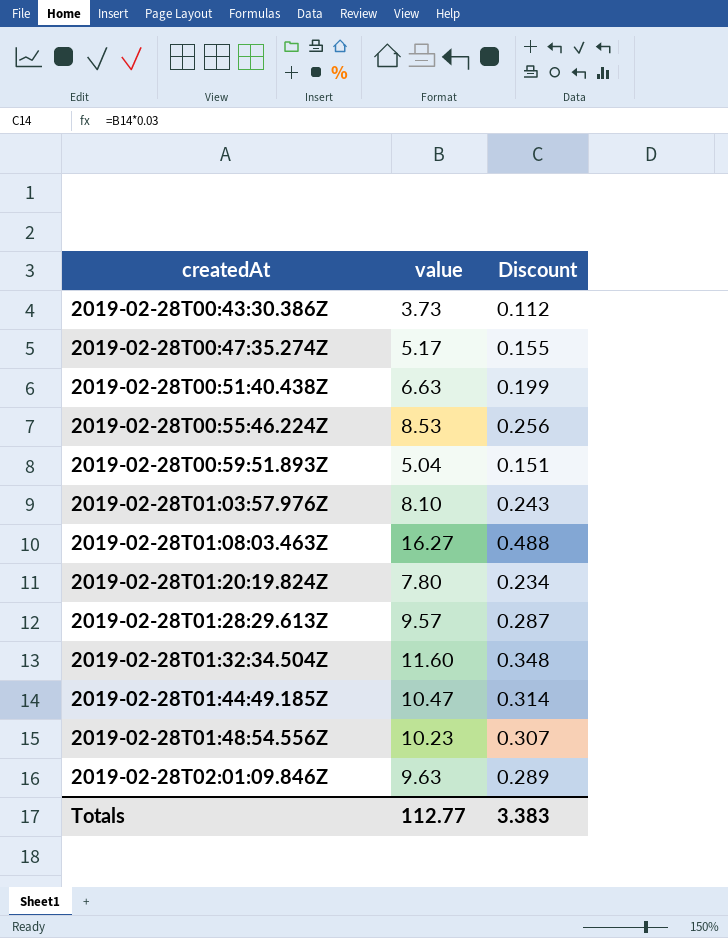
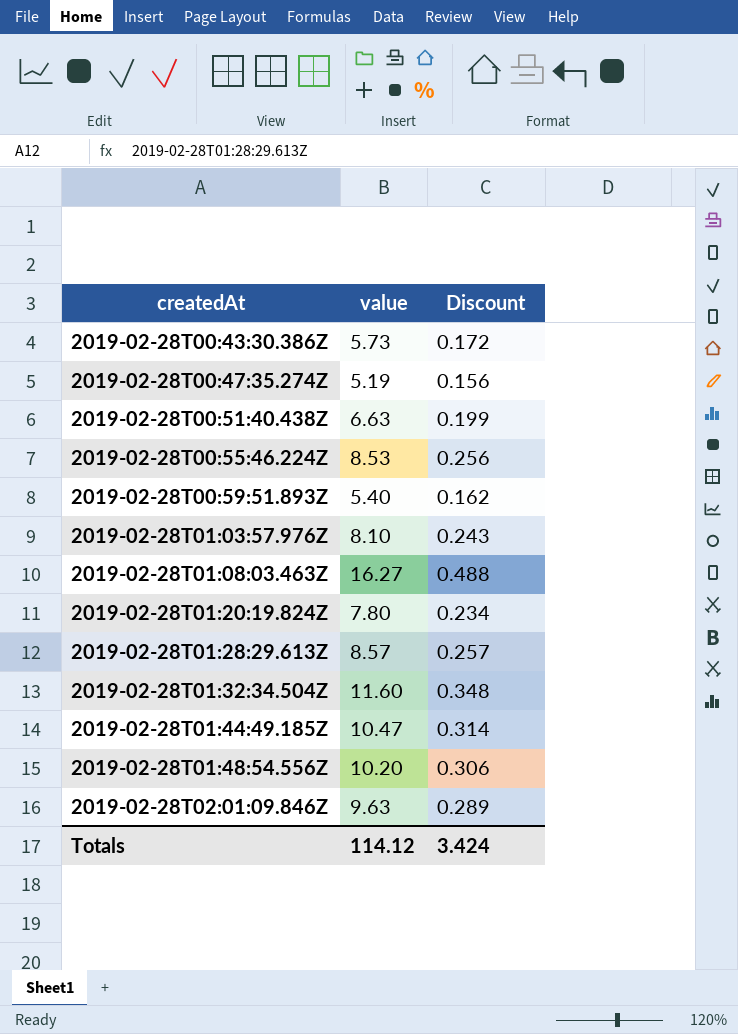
2019-02-28T00:43:30.386Z | value: 3.73 -> 5.73
2019-02-28T00:43:30.386Z | Discount: 0.112 -> 0.172
2019-02-28T00:47:35.274Z | value: 5.17 -> 5.19
2019-02-28T00:47:35.274Z | Discount: 0.155 -> 0.156
2019-02-28T00:59:51.893Z | value: 5.04 -> 5.40
2019-02-28T00:59:51.893Z | Discount: 0.151 -> 0.162
2019-02-28T01:28:29.613Z | value: 9.57 -> 8.57
2019-02-28T01:28:29.613Z | Discount: 0.287 -> 0.257
2019-02-28T01:48:54.556Z | value: 10.23 -> 10.20
2019-02-28T01:48:54.556Z | Discount: 0.307 -> 0.306
Totals | value: 112.77 -> 114.12
Totals | Discount: 3.383 -> 3.424

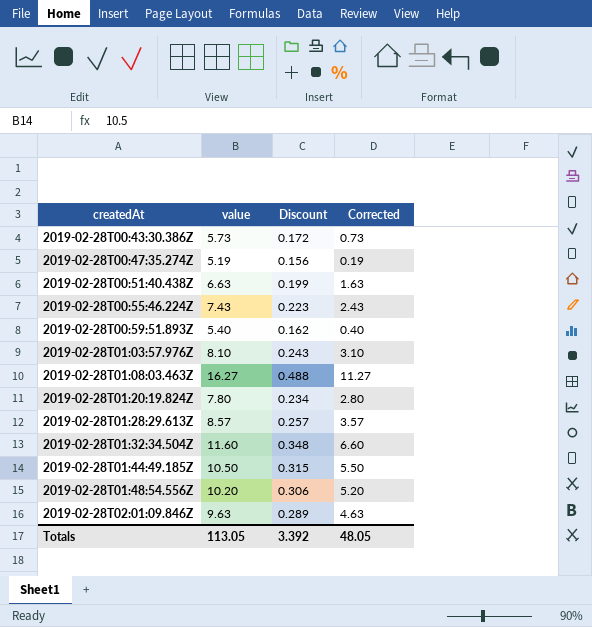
column Corrected | formula: none -> [value] - 5
2019-02-28T00:55:46.224Z | value: 8.53 -> 7.43
2019-02-28T00:55:46.224Z | Discount: 0.256 -> 0.223
2019-02-28T01:44:49.185Z | value: 10.47 -> 10.50
2019-02-28T01:44:49.185Z | Discount: 0.314 -> 0.315
Totals | value: 114.12 -> 113.05
Totals | Discount: 3.424 -> 3.392

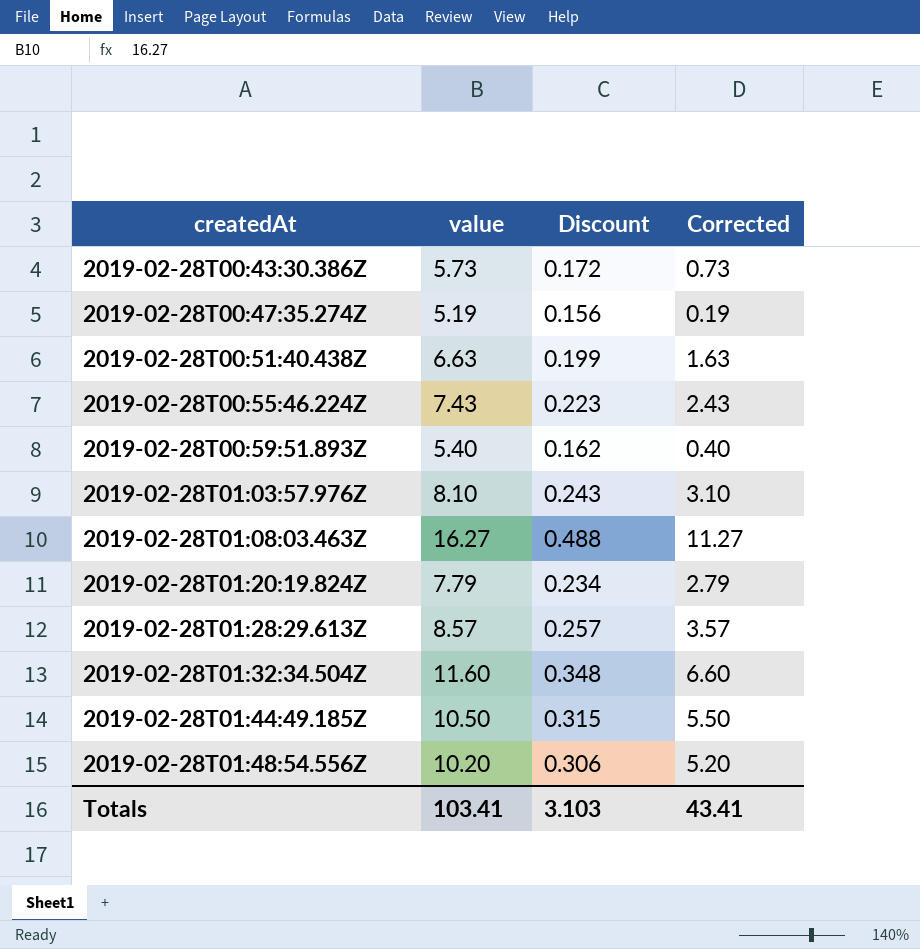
row 2019-02-28T02:01:09.846Z: 9.63 | 0.289 | 4.63 -> none
2019-02-28T01:20:19.824Z | value: 7.80 -> 7.79
2019-02-28T01:20:19.824Z | Corrected: 2.80 -> 2.79
Totals | value: 113.05 -> 103.41
Totals | Discount: 3.392 -> 3.103
Totals | Corrected: 48.05 -> 43.41

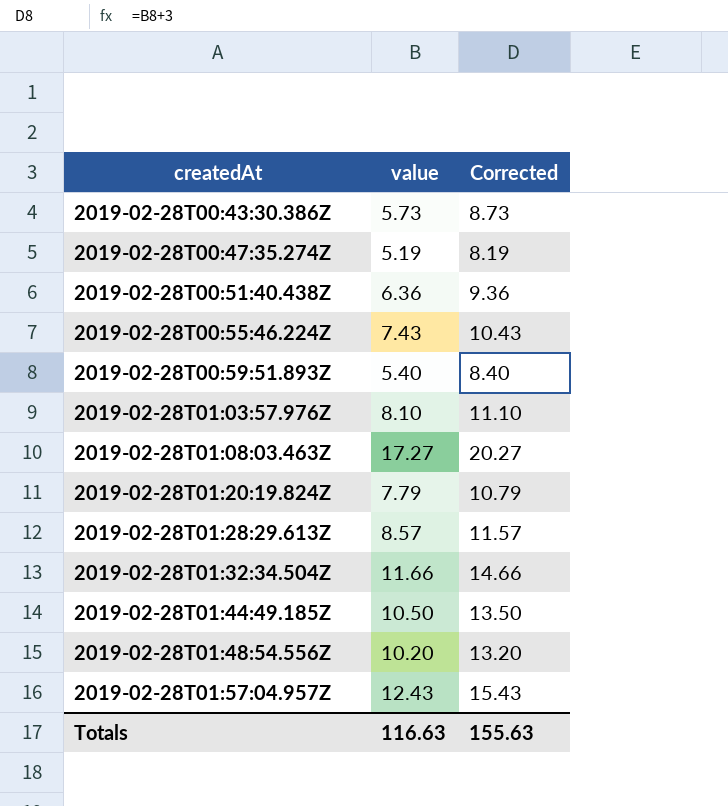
column Discount | formula: [value] * 0.03 -> none
column Corrected | formula: [value] - 5 -> [value] + 3
2019-02-28T00:51:40.438Z | value: 6.63 -> 6.36
2019-02-28T01:08:03.463Z | value: 16.27 -> 17.27
2019-02-28T01:32:34.504Z | value: 11.60 -> 11.66
row 2019-02-28T01:57:04.957Z: none -> 12.43 | 15.43
Totals | value: 103.41 -> 116.63
Totals | Corrected: 43.41 -> 155.63

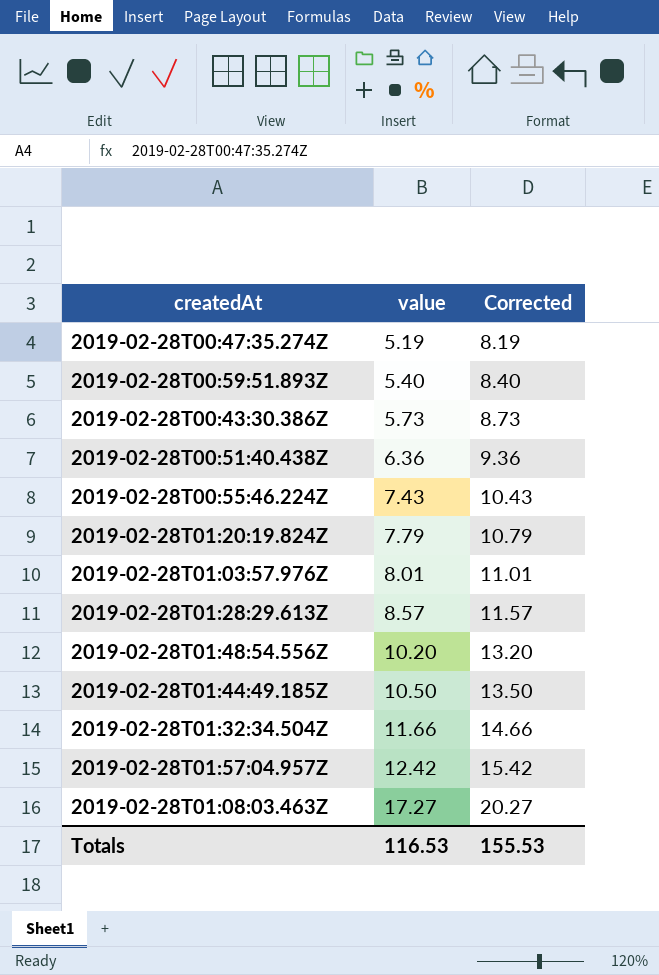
row order: createdAt ascending -> value ascending
2019-02-28T01:03:57.976Z | value: 8.10 -> 8.01
2019-02-28T01:03:57.976Z | Corrected: 11.10 -> 11.01
2019-02-28T01:57:04.957Z | value: 12.43 -> 12.42
2019-02-28T01:57:04.957Z | Corrected: 15.43 -> 15.42
Totals | value: 116.63 -> 116.53
Totals | Corrected: 155.63 -> 155.53

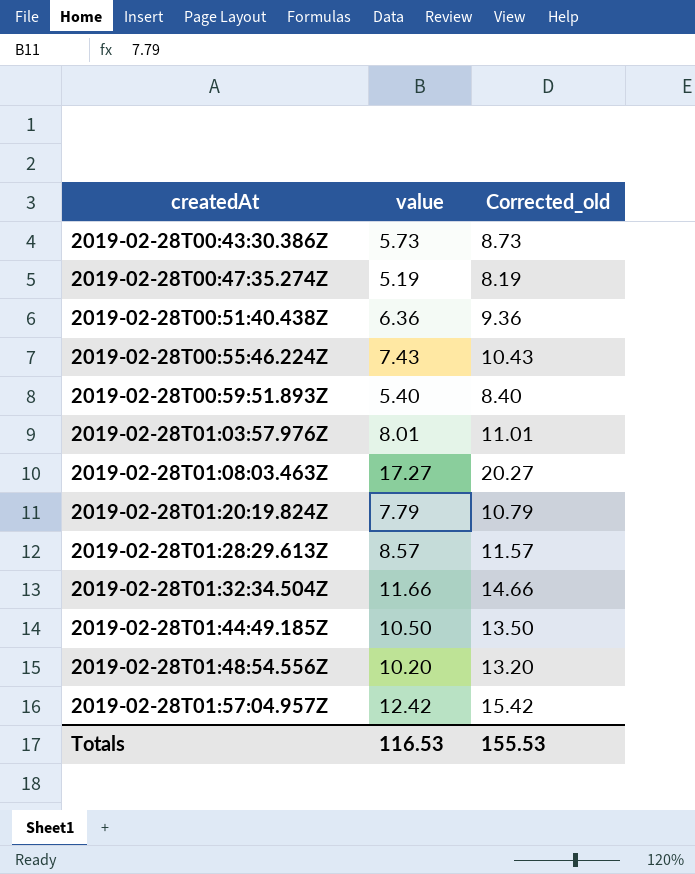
row order: value ascending -> createdAt ascending
column name: Corrected -> Corrected_old

